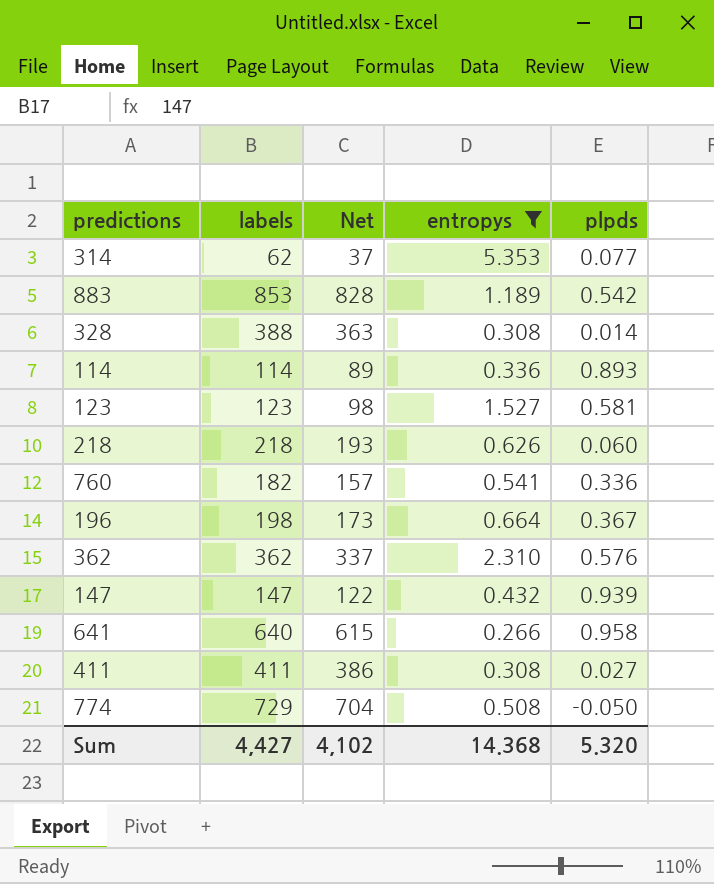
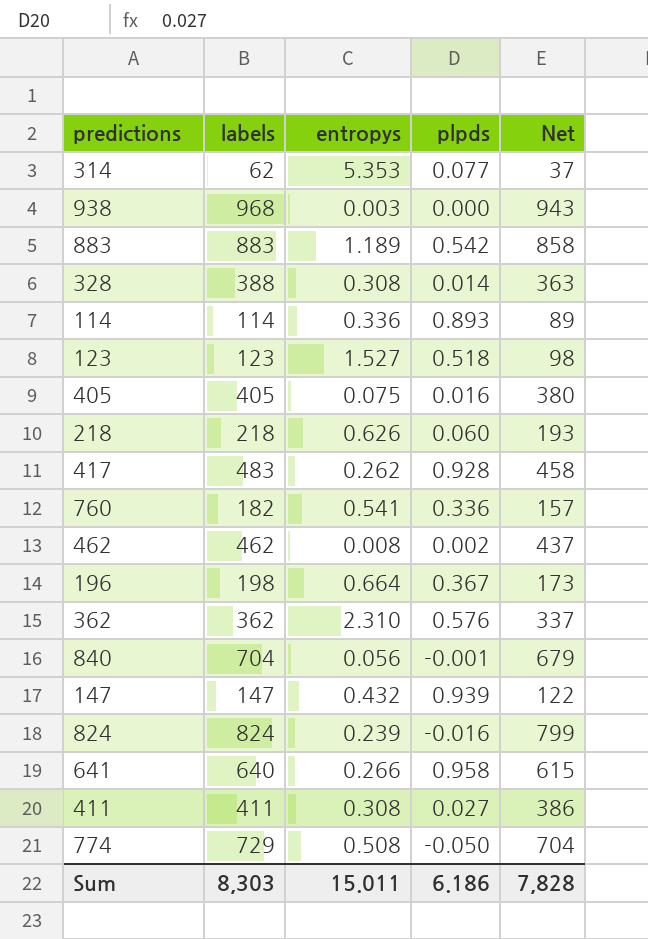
filter: entropys >= 0.266 -> none
column Net | position: 3 -> 5
883 | labels: 853 -> 883
883 | Net: 828 -> 858
123 | plpds: 0.581 -> 0.518
Sum | labels: 4,427 -> 8,303
Sum | entropys: 14.368 -> 15.011
Sum | plpds: 5.320 -> 6.186
Sum | Net: 4,102 -> 7,828

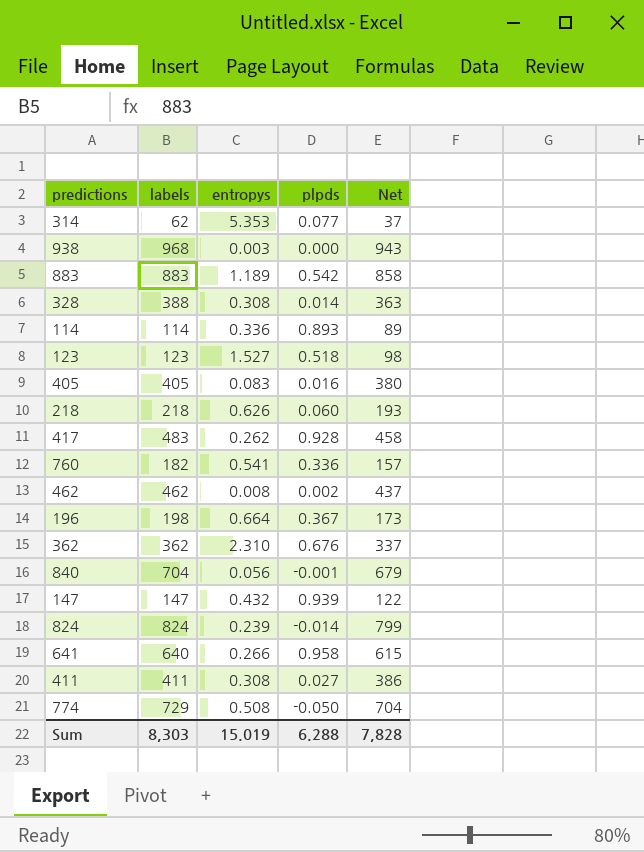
405 | entropys: 0.075 -> 0.083
362 | plpds: 0.576 -> 0.676
824 | plpds: -0.016 -> -0.014
Sum | entropys: 15.011 -> 15.019
Sum | plpds: 6.186 -> 6.288

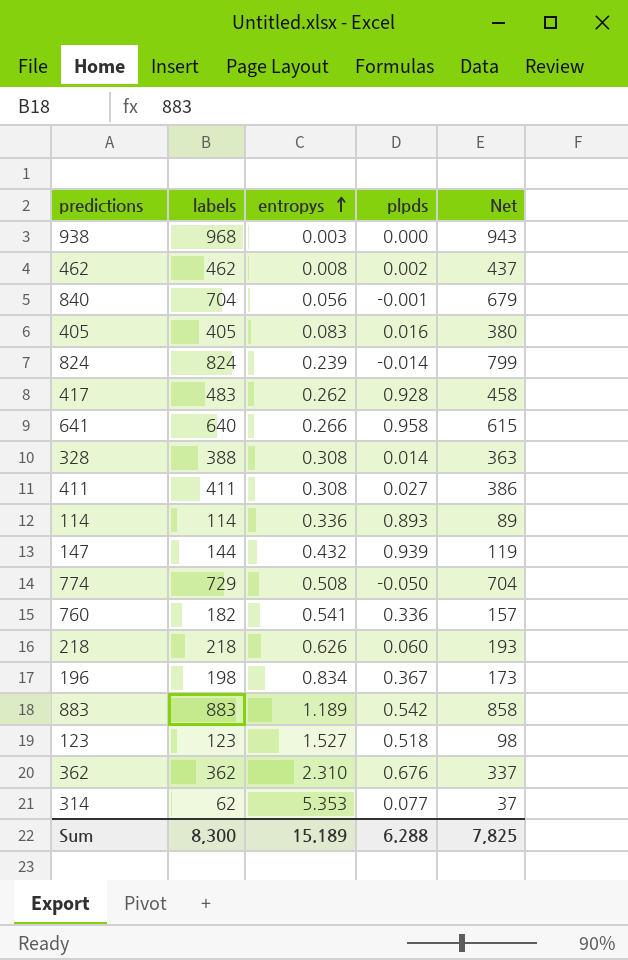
row order: none -> entropys ascending
147 | labels: 147 -> 144
147 | Net: 122 -> 119
196 | entropys: 0.664 -> 0.834
Sum | labels: 8,303 -> 8,300
Sum | entropys: 15.019 -> 15.189
Sum | Net: 7,828 -> 7,825

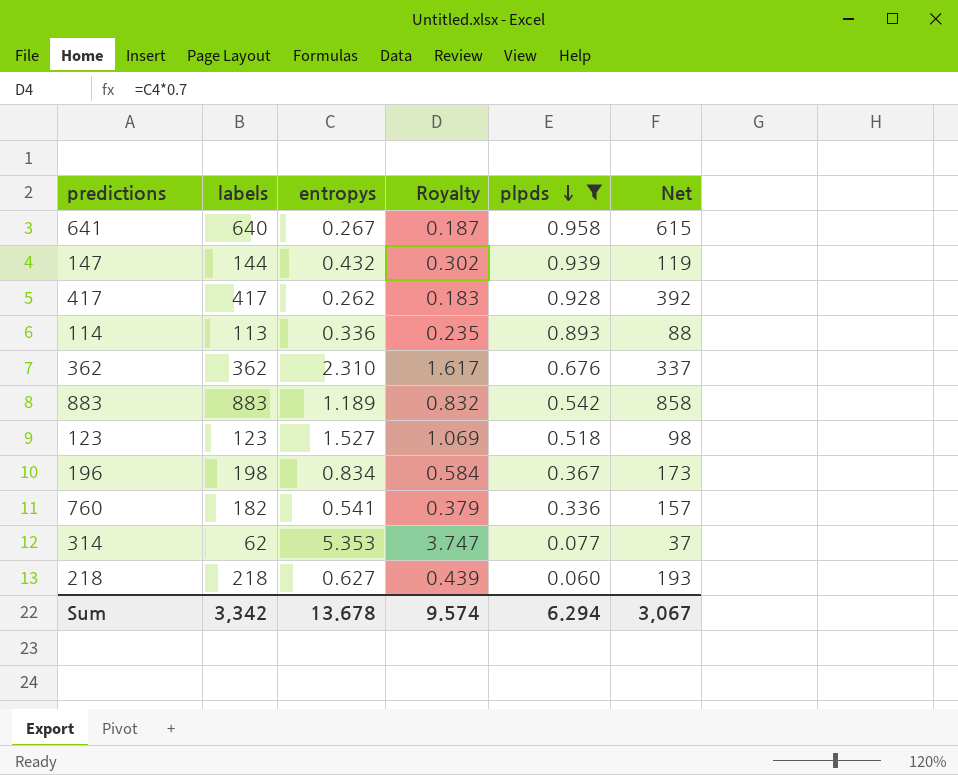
filter: none -> plpds >= 0.060
row order: entropys ascending -> plpds descending
column Royalty | formula: none -> [entropys] * 0.7
641 | entropys: 0.266 -> 0.267
417 | labels: 483 -> 417
417 | Net: 458 -> 392
114 | labels: 114 -> 113
114 | Net: 89 -> 88
218 | entropys: 0.626 -> 0.627
Sum | labels: 8,300 -> 3,342
Sum | entropys: 15.189 -> 13.678
Sum | plpds: 6.288 -> 6.294
Sum | Net: 7,825 -> 3,067

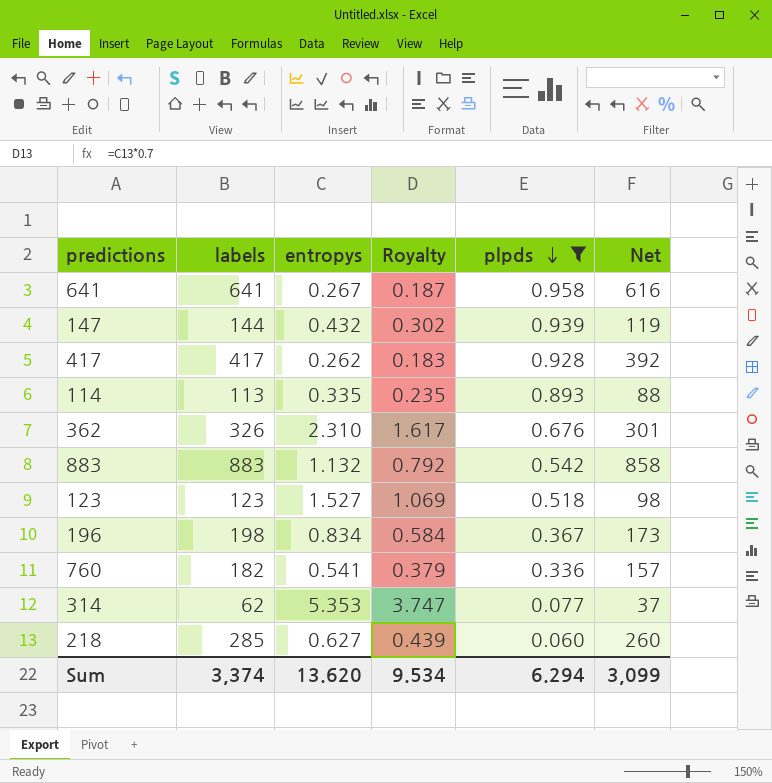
641 | labels: 640 -> 641
641 | Net: 615 -> 616
114 | entropys: 0.336 -> 0.335
362 | labels: 362 -> 326
362 | Net: 337 -> 301
883 | entropys: 1.189 -> 1.132
883 | Royalty: 0.832 -> 0.792
218 | labels: 218 -> 285
218 | Net: 193 -> 260
Sum | labels: 3,342 -> 3,374
Sum | entropys: 13.678 -> 13.620
Sum | Royalty: 9.574 -> 9.534
Sum | Net: 3,067 -> 3,099

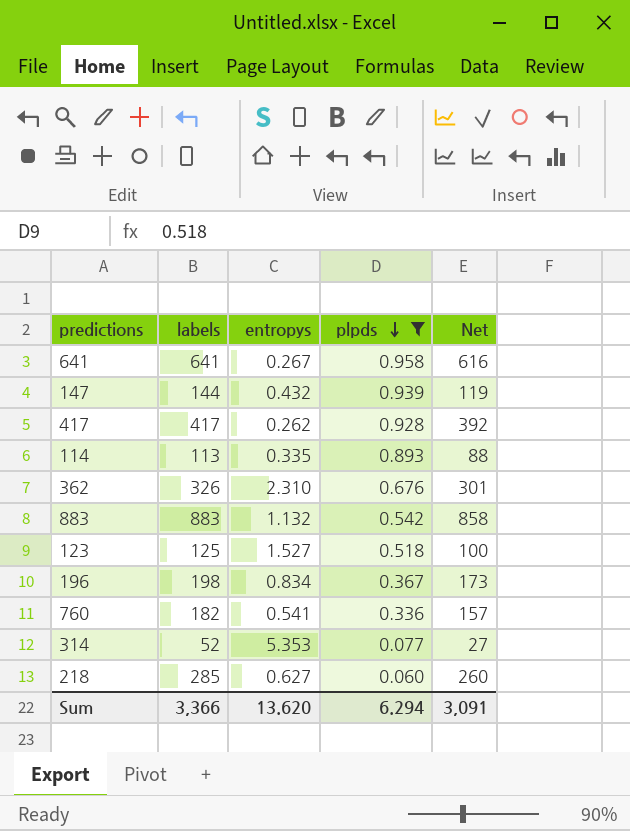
column Royalty | formula: [entropys] * 0.7 -> none
123 | labels: 123 -> 125
123 | Net: 98 -> 100
314 | labels: 62 -> 52
314 | Net: 37 -> 27
Sum | labels: 3,374 -> 3,366
Sum | Net: 3,099 -> 3,091

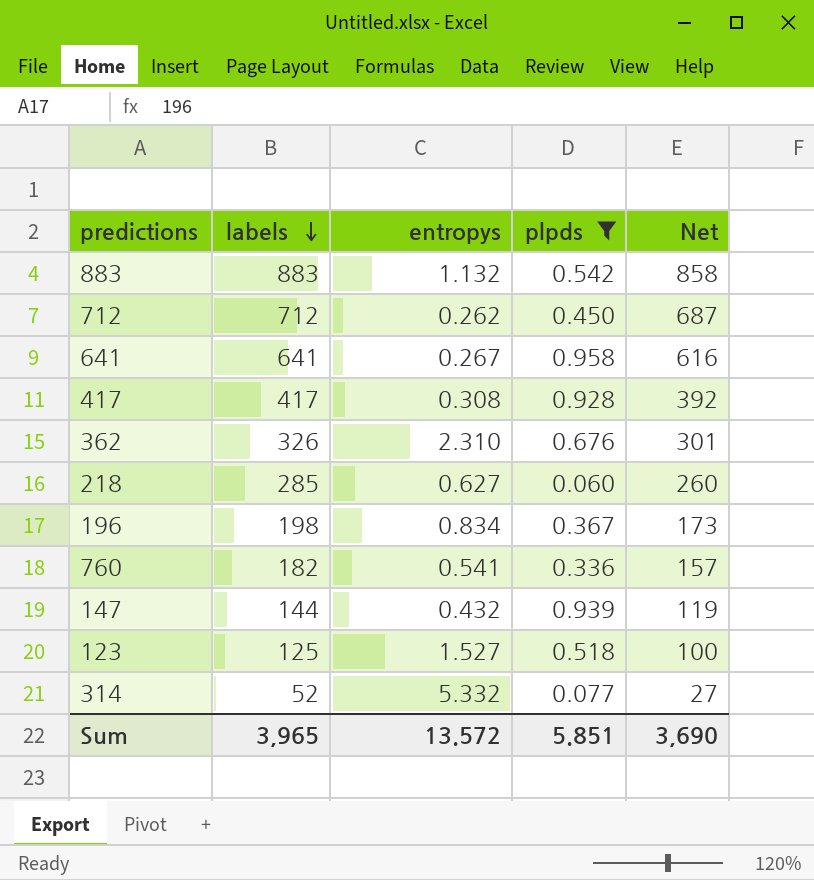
row order: plpds descending -> labels descending
row 114: 113 | 0.335 | 0.893 | 88 -> none
row 712: none -> 712 | 0.262 | 0.450 | 687
417 | entropys: 0.262 -> 0.308
314 | entropys: 5.353 -> 5.332
Sum | labels: 3,366 -> 3,965
Sum | entropys: 13.620 -> 13.572
Sum | plpds: 6.294 -> 5.851
Sum | Net: 3,091 -> 3,690

